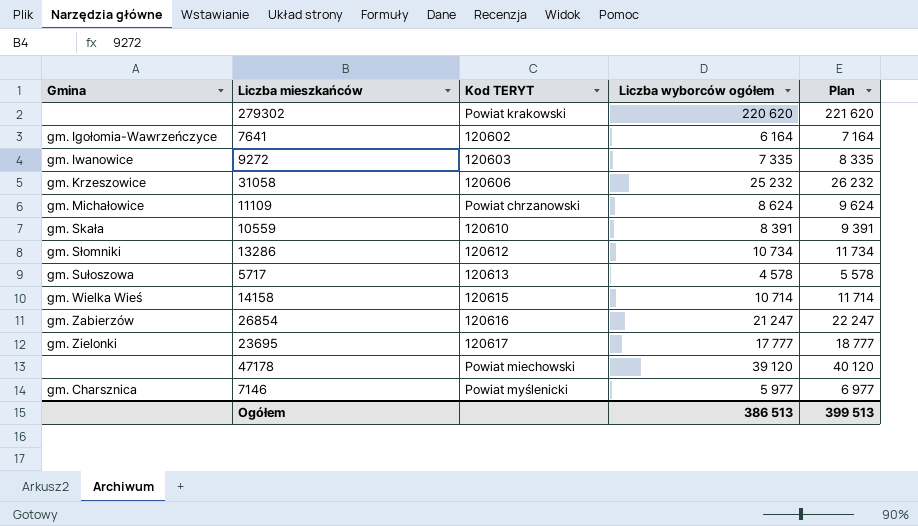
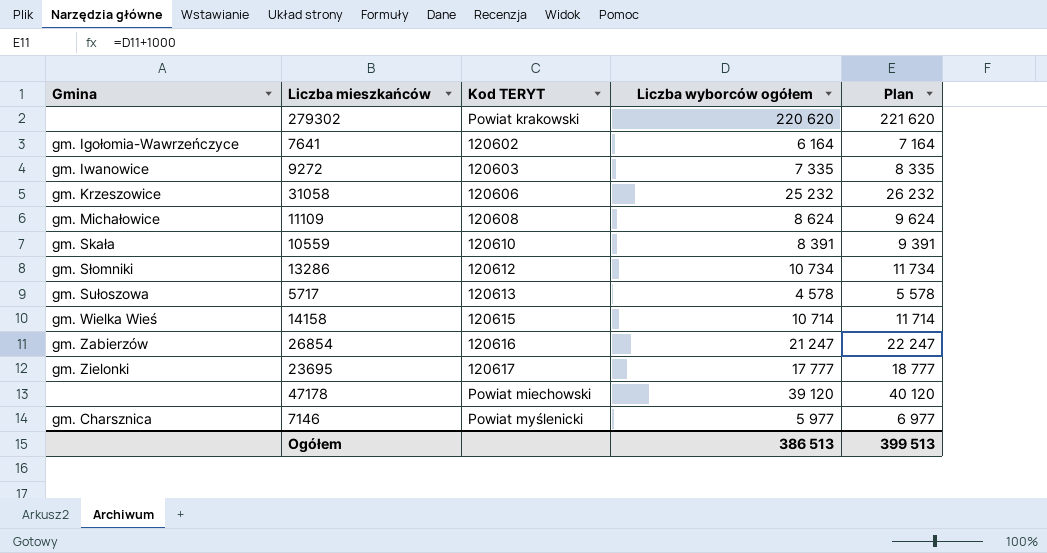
11109 | Kod TERYT: Powiat chrzanowski -> 120608

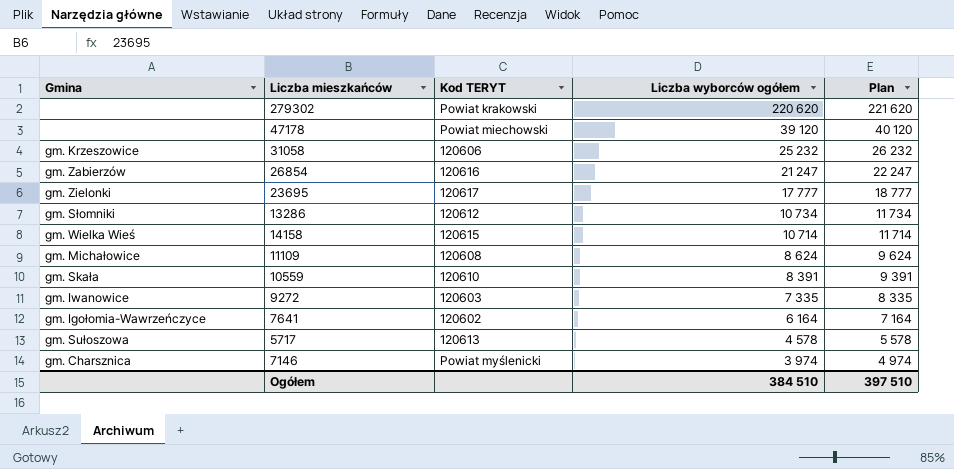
row order: none -> Liczba wyborców ogółem descending
7146 | Liczba wyborców ogółem: 5 977 -> 3 974
7146 | Plan: 6 977 -> 4 974
Ogółem | Liczba wyborców ogółem: 386 513 -> 384 510
Ogółem | Plan: 399 513 -> 397 510

